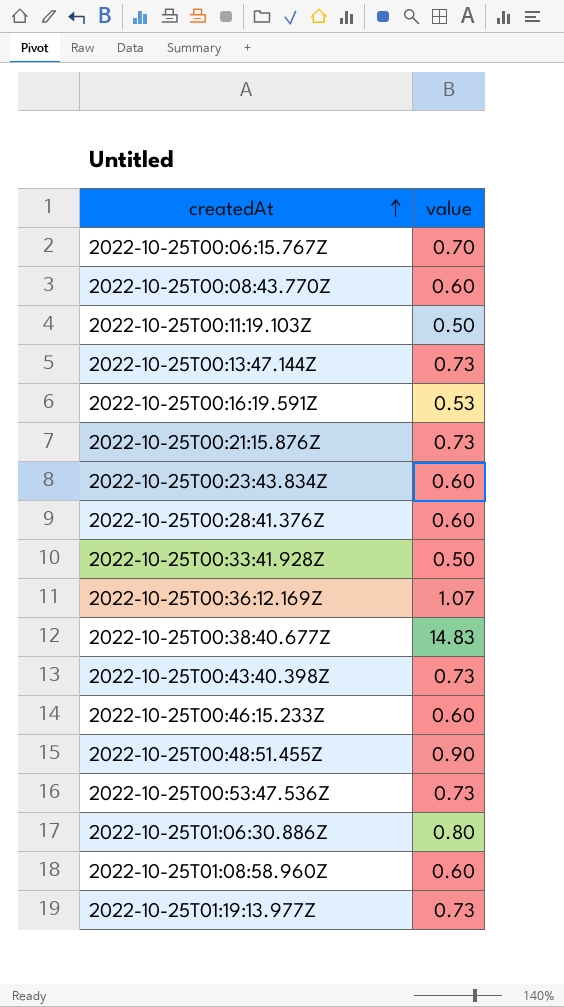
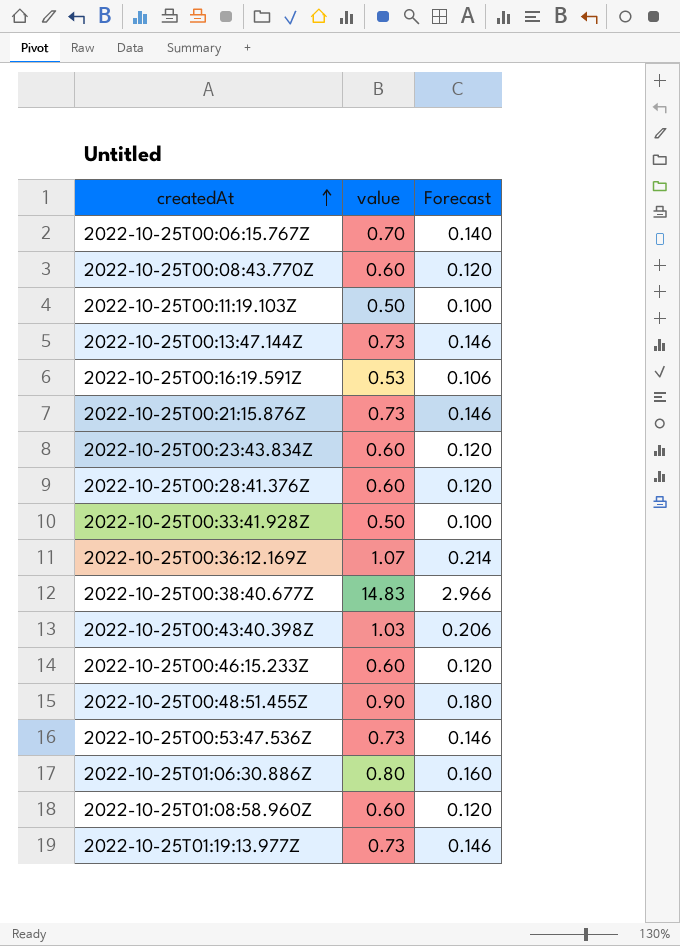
column Forecast | formula: none -> [value] * 0.2
2022-10-25T00:43:40.398Z | value: 0.73 -> 1.03

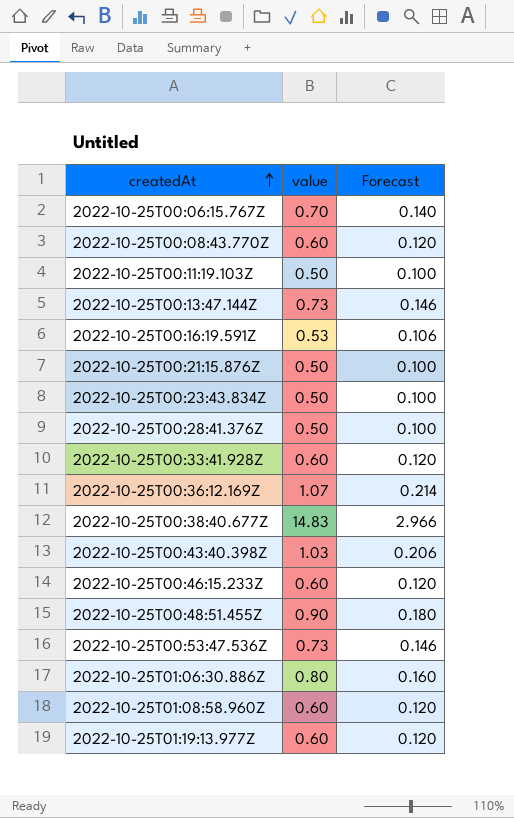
2022-10-25T00:21:15.876Z | value: 0.73 -> 0.50
2022-10-25T00:21:15.876Z | Forecast: 0.146 -> 0.100
2022-10-25T00:23:43.834Z | value: 0.60 -> 0.50
2022-10-25T00:23:43.834Z | Forecast: 0.120 -> 0.100
2022-10-25T00:28:41.376Z | value: 0.60 -> 0.50
2022-10-25T00:28:41.376Z | Forecast: 0.120 -> 0.100
2022-10-25T00:33:41.928Z | value: 0.50 -> 0.60
2022-10-25T00:33:41.928Z | Forecast: 0.100 -> 0.120
2022-10-25T01:19:13.977Z | value: 0.73 -> 0.60
2022-10-25T01:19:13.977Z | Forecast: 0.146 -> 0.120

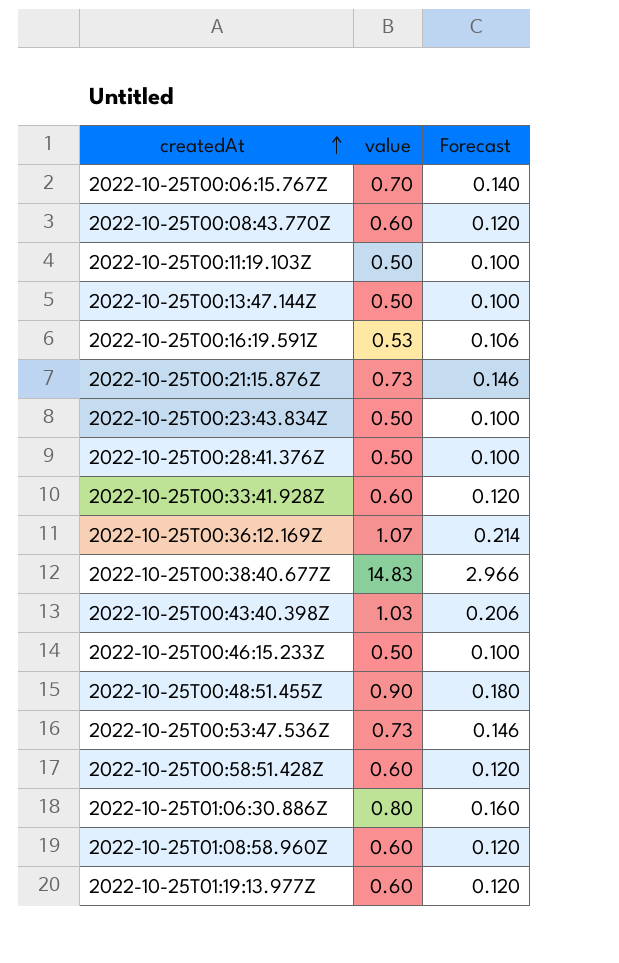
2022-10-25T00:13:47.144Z | value: 0.73 -> 0.50
2022-10-25T00:13:47.144Z | Forecast: 0.146 -> 0.100
2022-10-25T00:21:15.876Z | value: 0.50 -> 0.73
2022-10-25T00:21:15.876Z | Forecast: 0.100 -> 0.146
2022-10-25T00:46:15.233Z | value: 0.60 -> 0.50
2022-10-25T00:46:15.233Z | Forecast: 0.120 -> 0.100
row 2022-10-25T00:58:51.428Z: none -> 0.60 | 0.120

